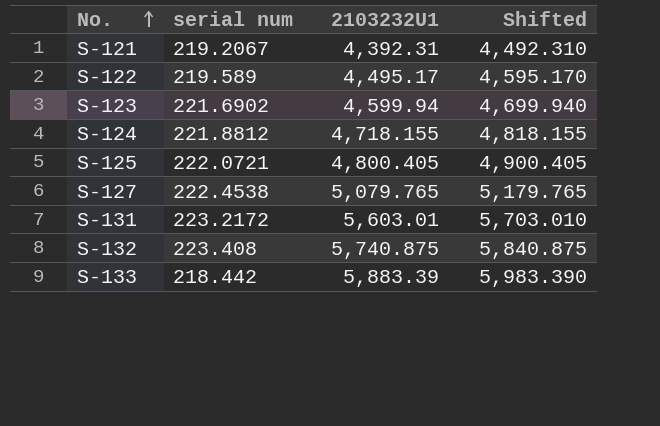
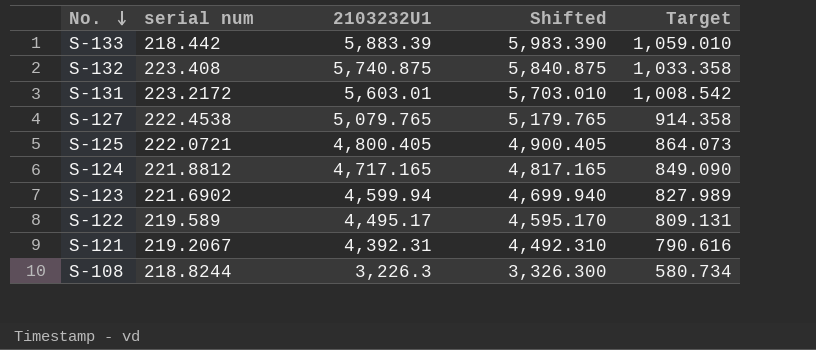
row order: No. ascending -> No. descending
column Target | formula: none -> [2103232U1] * 0.18
S-124 | 2103232U1: 4,718.155 -> 4,717.165
S-124 | Shifted: 4,818.155 -> 4,817.165
row S-108: none -> 218.8244 | 3,226.3 | 3,326.300 | 580.734

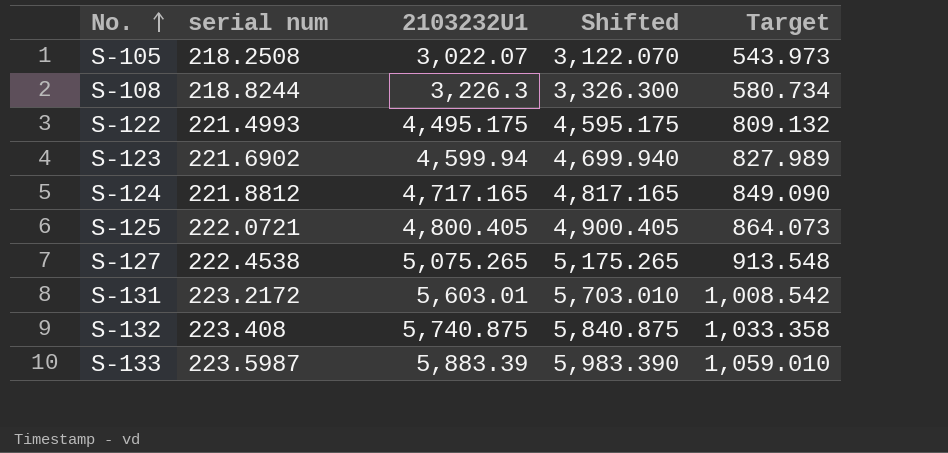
row order: No. descending -> No. ascending
row S-121: 219.2067 | 4,392.31 | 4,492.310 | 790.616 -> none
row S-105: none -> 218.2508 | 3,022.07 | 3,122.070 | 543.973
S-122 | serial num: 219.589 -> 221.4993
S-122 | 2103232U1: 4,495.17 -> 4,495.175
S-122 | Shifted: 4,595.170 -> 4,595.175
S-122 | Target: 809.131 -> 809.132
S-127 | 2103232U1: 5,079.765 -> 5,075.265
S-127 | Shifted: 5,179.765 -> 5,175.265
S-127 | Target: 914.358 -> 913.548
S-133 | serial num: 218.442 -> 223.5987

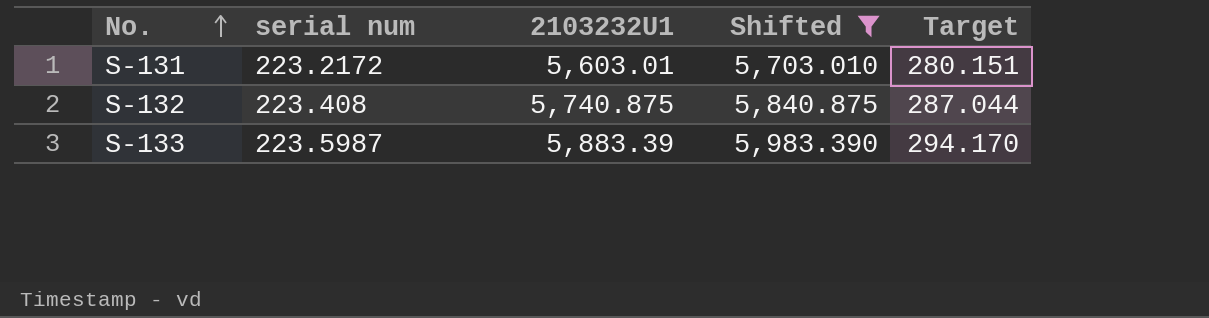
filter: none -> Shifted >= 5,703.010
column Target | formula: [2103232U1] * 0.18 -> [2103232U1] * 0.05

